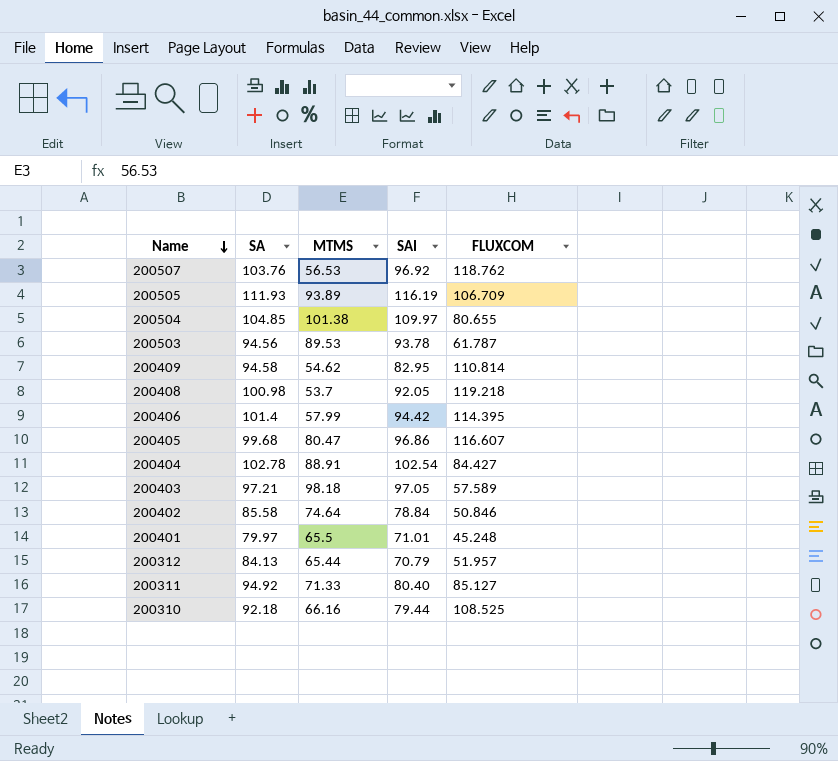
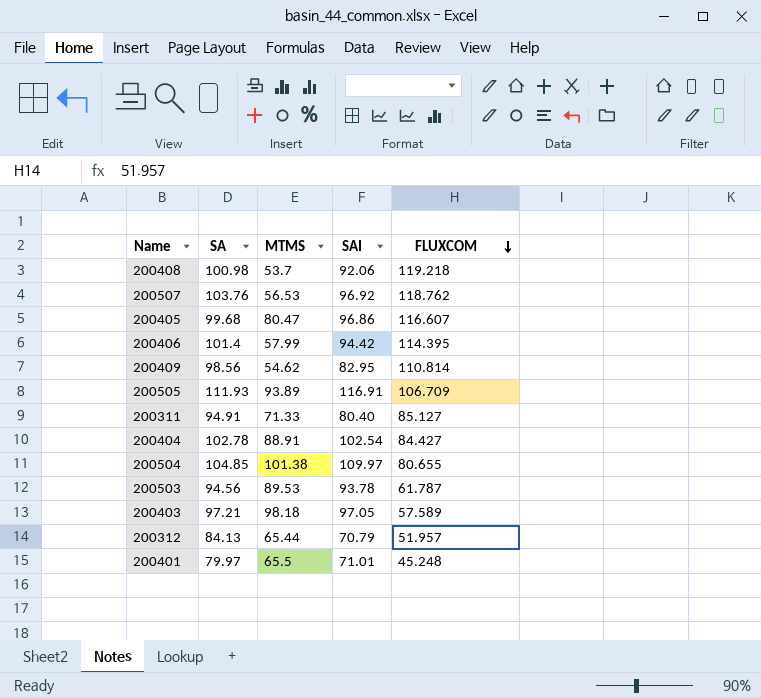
row order: Name descending -> FLUXCOM descending
row 200402: 85.58 | 74.64 | 78.84 | 50.846 -> none
row 200310: 92.18 | 66.16 | 79.44 | 108.525 -> none
200408 | SAI: 92.05 -> 92.06
200409 | SA: 94.58 -> 98.56
200505 | SAI: 116.19 -> 116.91
200311 | SA: 94.92 -> 94.91

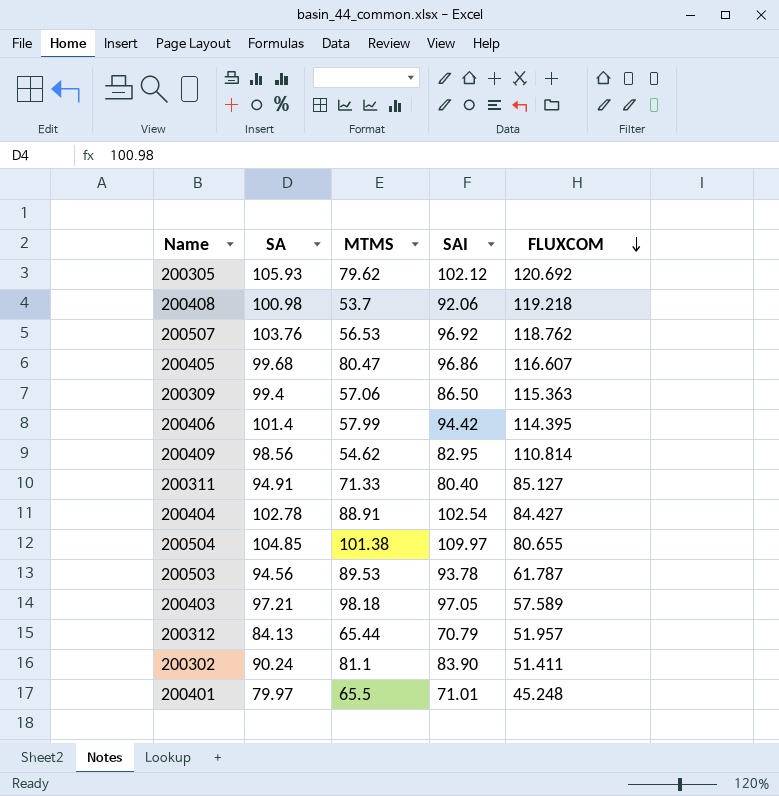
row 200505: 111.93 | 93.89 | 116.91 | 106.709 -> none
row 200305: none -> 105.93 | 79.62 | 102.12 | 120.692
row 200309: none -> 99.4 | 57.06 | 86.50 | 115.363
row 200302: none -> 90.24 | 81.1 | 83.90 | 51.411

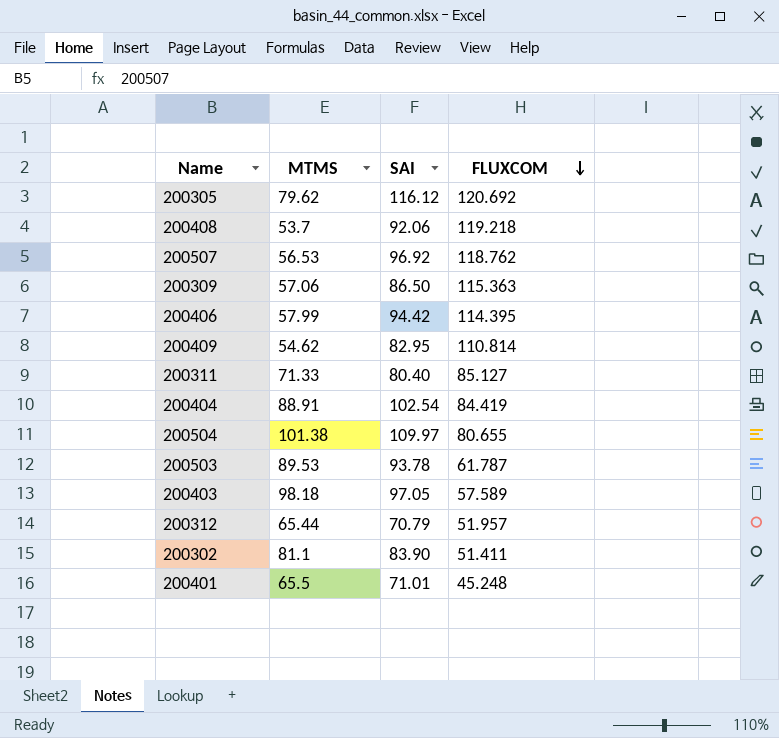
column SA | position: 2 -> none
row 200405: 99.68 | 80.47 | 96.86 | 116.607 -> none
200305 | SAI: 102.12 -> 116.12
200404 | FLUXCOM: 84.427 -> 84.419

